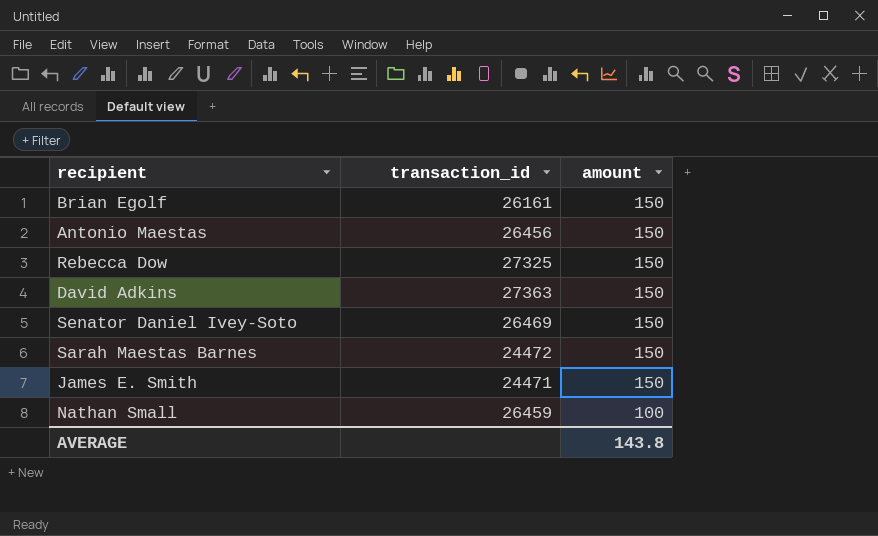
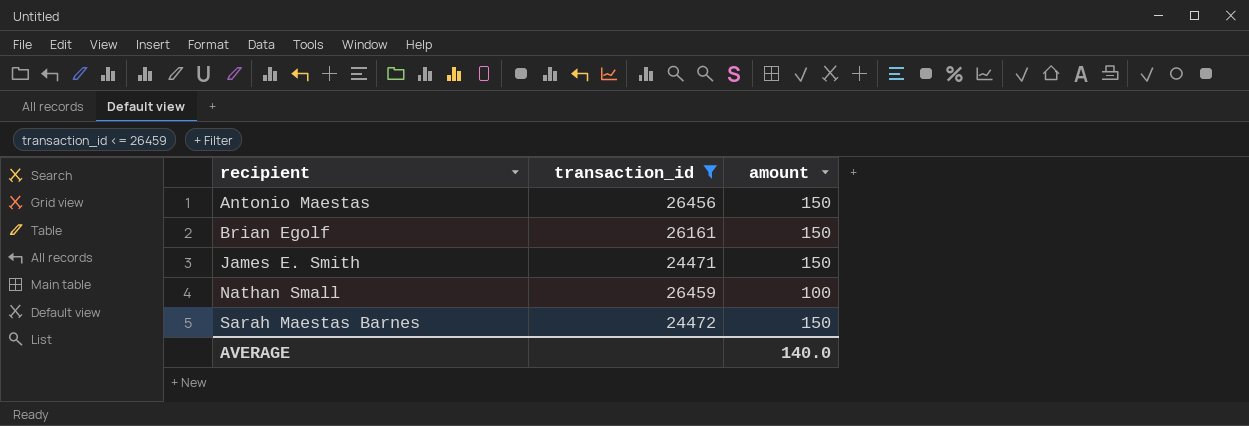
filter: none -> transaction_id <= 26459
row order: amount descending -> recipient ascending
AVERAGE | amount: 143.8 -> 140.0

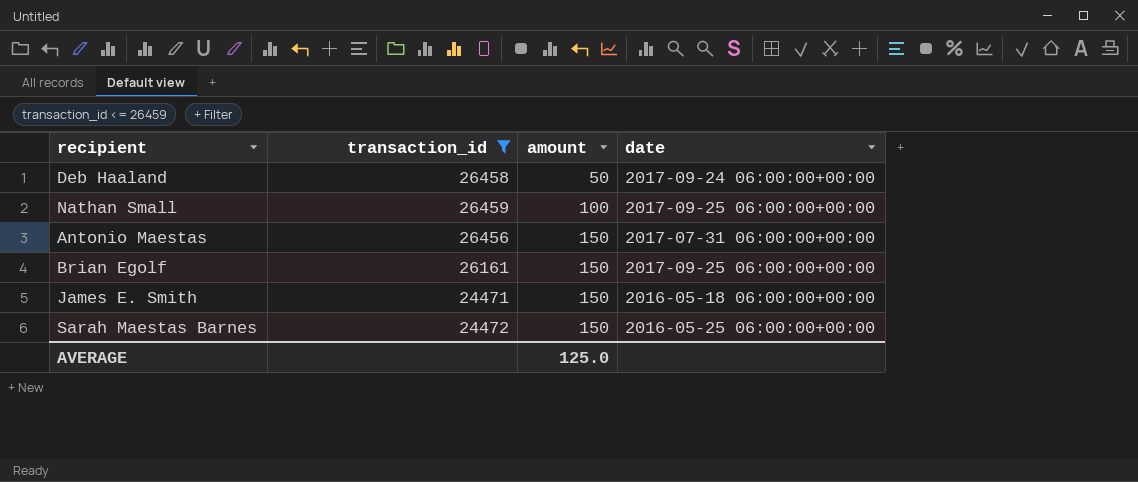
row order: recipient ascending -> amount ascending
column date | position: none -> 4
row Deb Haaland: none -> 26458 | 50 | 2017-09-24 06:00:00+00:00
AVERAGE | amount: 140.0 -> 125.0

